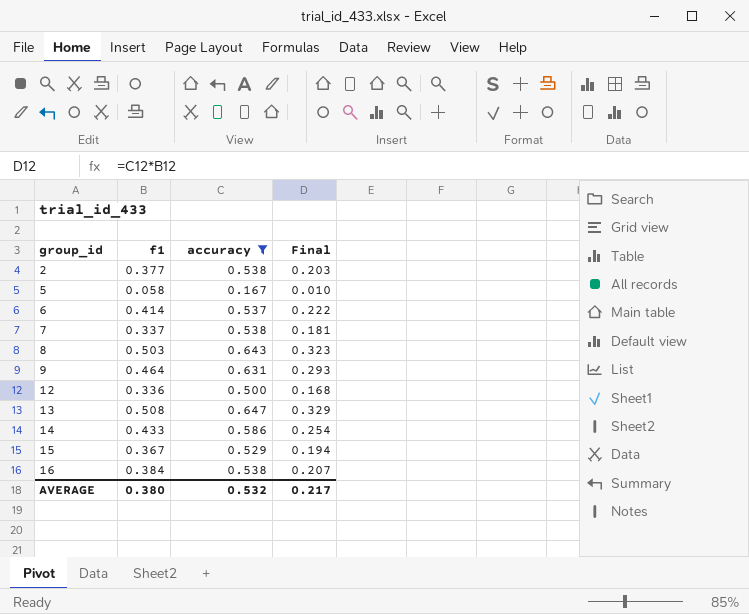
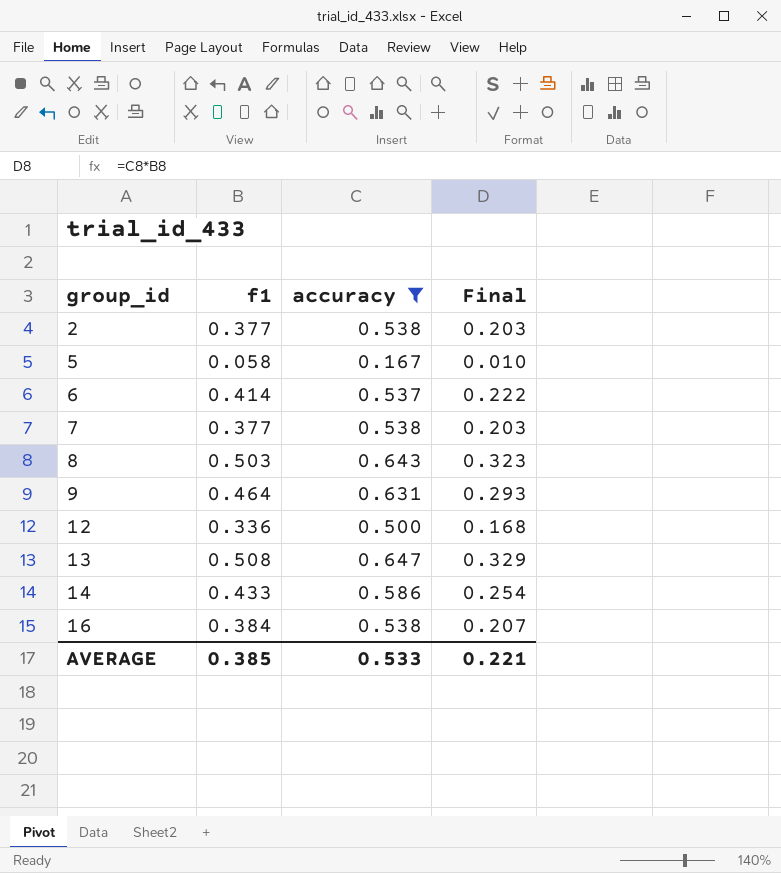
row 15: 0.367 | 0.529 | 0.194 -> none
7 | f1: 0.337 -> 0.377
7 | Final: 0.181 -> 0.203
AVERAGE | f1: 0.380 -> 0.385
AVERAGE | accuracy: 0.532 -> 0.533
AVERAGE | Final: 0.217 -> 0.221

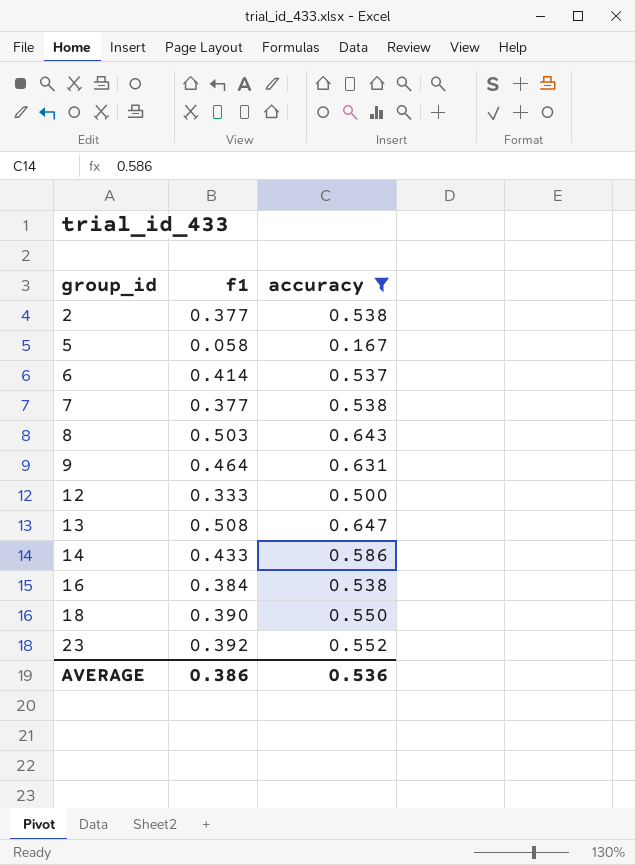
column Final | formula: [f1] * [accuracy] -> none
12 | f1: 0.336 -> 0.333
row 18: none -> 0.390 | 0.550
row 23: none -> 0.392 | 0.552
AVERAGE | f1: 0.385 -> 0.386
AVERAGE | accuracy: 0.533 -> 0.536

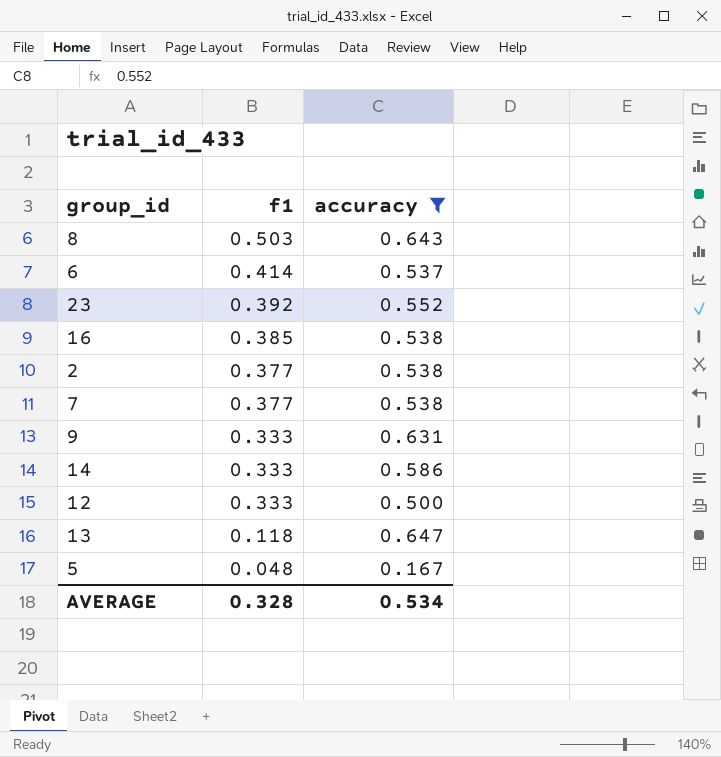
row order: group_id ascending -> f1 descending
row 18: 0.390 | 0.550 -> none
16 | f1: 0.384 -> 0.385
9 | f1: 0.464 -> 0.333
14 | f1: 0.433 -> 0.333
13 | f1: 0.508 -> 0.118
5 | f1: 0.058 -> 0.048
AVERAGE | f1: 0.386 -> 0.328
AVERAGE | accuracy: 0.536 -> 0.534

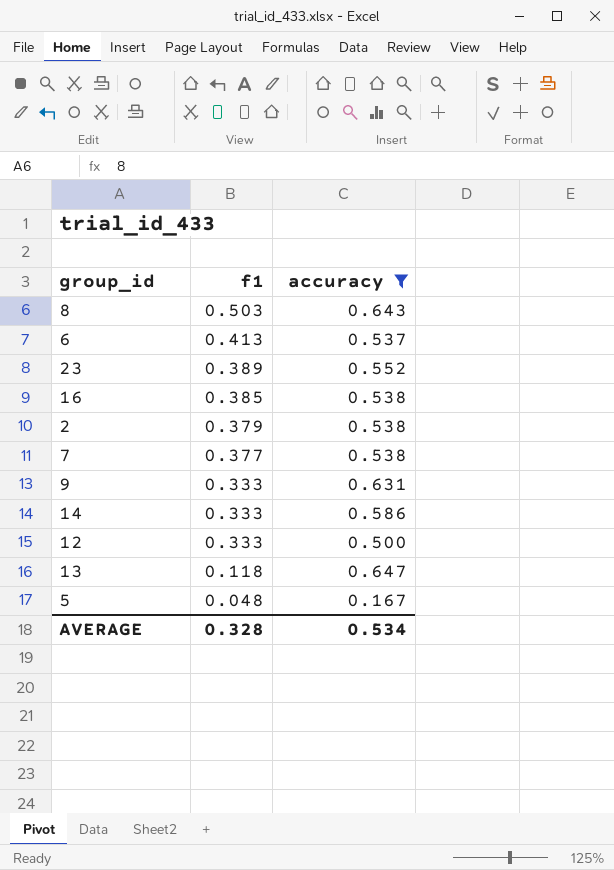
6 | f1: 0.414 -> 0.413
23 | f1: 0.392 -> 0.389
2 | f1: 0.377 -> 0.379

